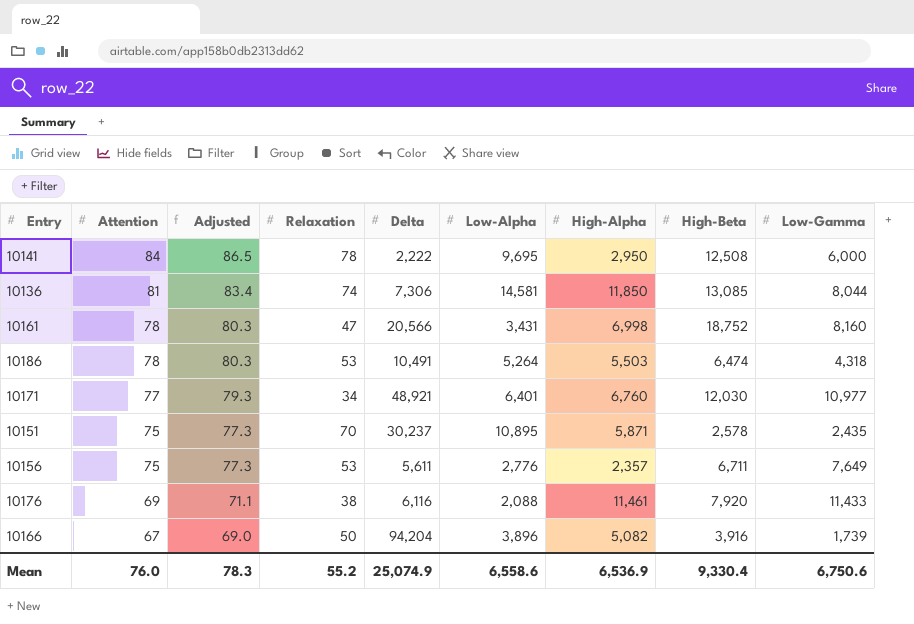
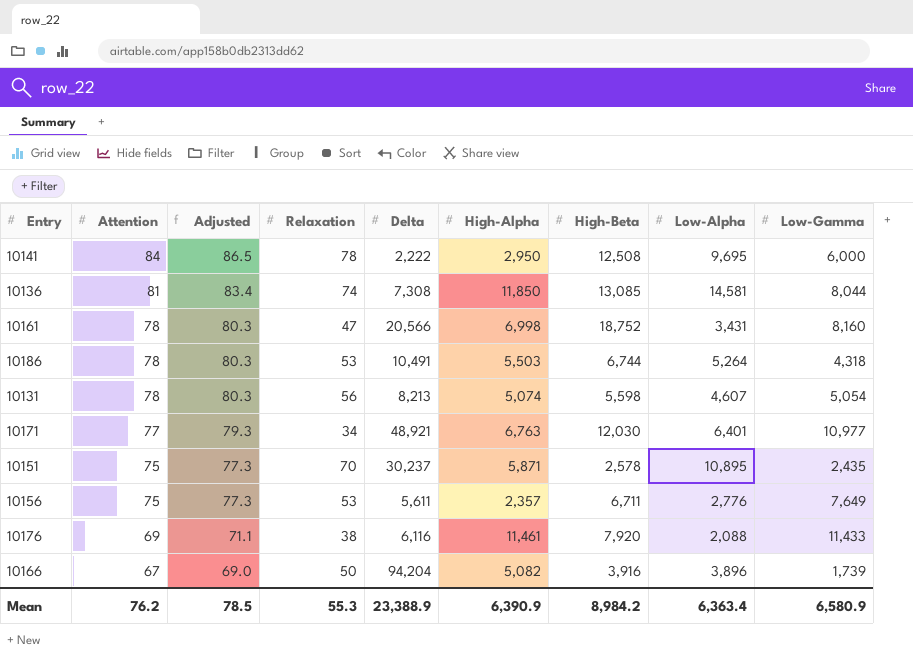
column Low-Alpha | position: 6 -> 8
10136 | Delta: 7,306 -> 7,308
10186 | High-Beta: 6,474 -> 6,744
row 10131: none -> 78 | 80.3 | 56 | 8,213 | 5,074 | 5,598 | 4,607 | 5,054
10171 | High-Alpha: 6,760 -> 6,763
Mean | Attention: 76.0 -> 76.2
Mean | Adjusted: 78.3 -> 78.5
Mean | Relaxation: 55.2 -> 55.3
Mean | Delta: 25,074.9 -> 23,388.9
Mean | High-Alpha: 6,536.9 -> 6,390.9
Mean | High-Beta: 9,330.4 -> 8,984.2
Mean | Low-Alpha: 6,558.6 -> 6,363.4
Mean | Low-Gamma: 6,750.6 -> 6,580.9

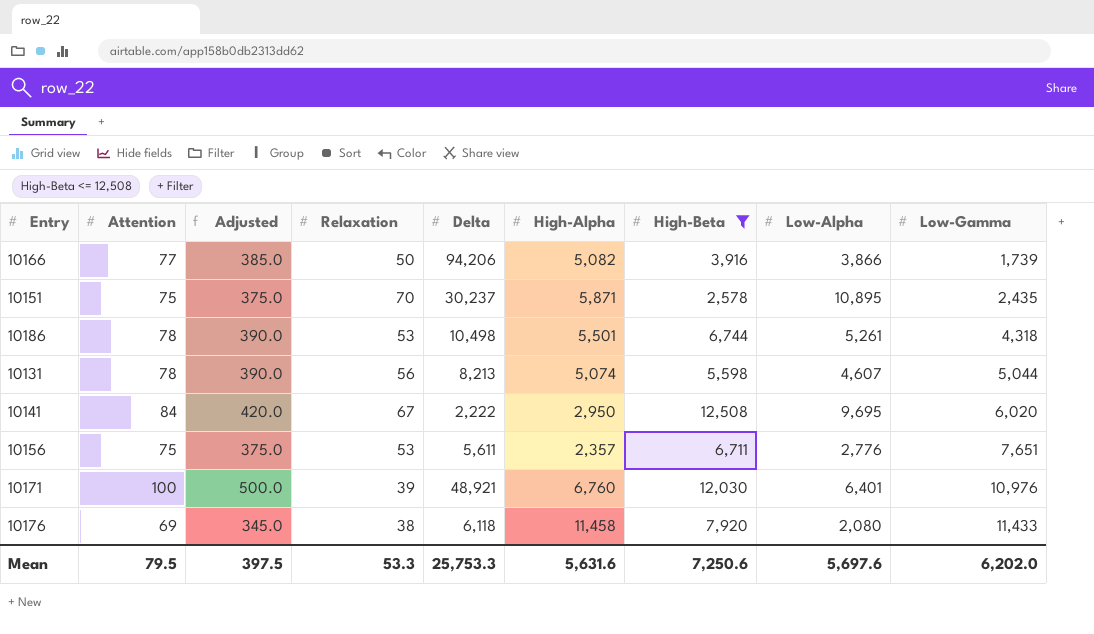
filter: none -> High-Beta <= 12,508
row order: Attention descending -> Low-Gamma ascending
column Adjusted | formula: [Attention] * 1.03 -> [Attention] * 5
10166 | Attention: 67 -> 77
10166 | Delta: 94,204 -> 94,206
10166 | Low-Alpha: 3,896 -> 3,866
10186 | Delta: 10,491 -> 10,498
10186 | High-Alpha: 5,503 -> 5,501
10186 | Low-Alpha: 5,264 -> 5,261
10131 | Low-Gamma: 5,054 -> 5,044
10141 | Relaxation: 78 -> 67
10141 | Low-Gamma: 6,000 -> 6,020
10156 | Low-Gamma: 7,649 -> 7,651
10171 | Attention: 77 -> 100
10171 | Relaxation: 34 -> 39
10171 | High-Alpha: 6,763 -> 6,760
10171 | Low-Gamma: 10,977 -> 10,976
10176 | Delta: 6,116 -> 6,118
10176 | High-Alpha: 11,461 -> 11,458
10176 | Low-Alpha: 2,088 -> 2,080
Mean | Attention: 76.2 -> 79.5
Mean | Adjusted: 78.5 -> 397.5
Mean | Relaxation: 55.3 -> 53.3
Mean | Delta: 23,388.9 -> 25,753.3
Mean | High-Alpha: 6,390.9 -> 5,631.6
Mean | High-Beta: 8,984.2 -> 7,250.6
Mean | Low-Alpha: 6,363.4 -> 5,697.6
Mean | Low-Gamma: 6,580.9 -> 6,202.0

